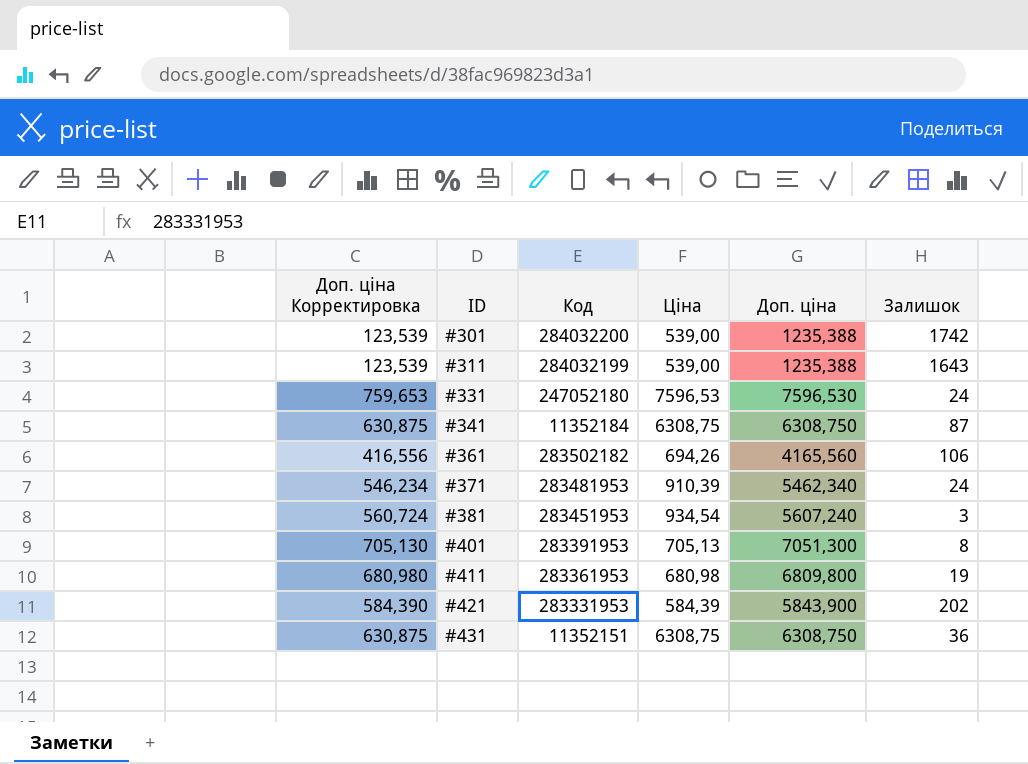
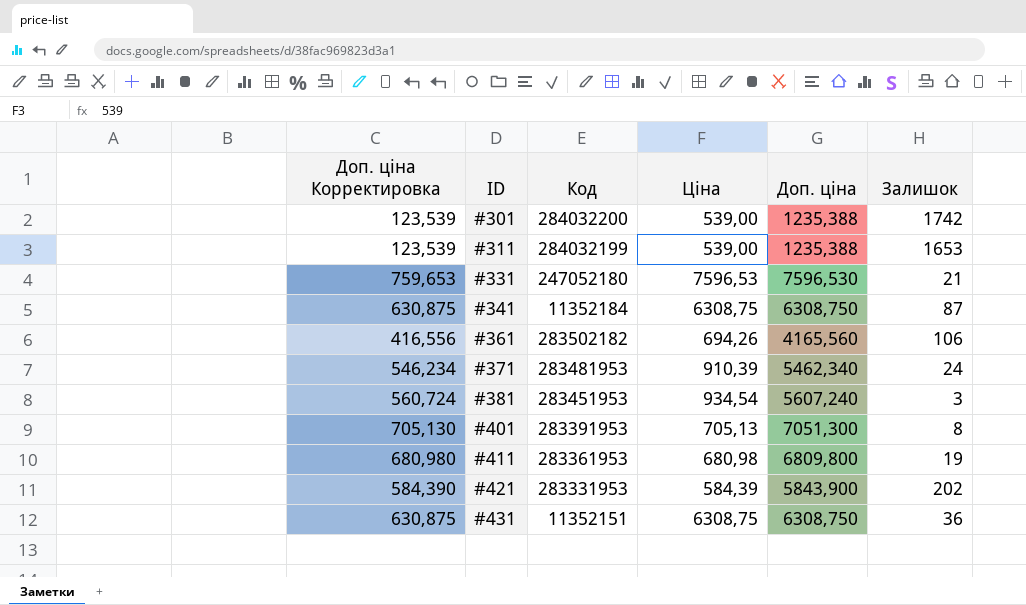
#311 | Залишок: 1643 -> 1653
#331 | Залишок: 24 -> 21

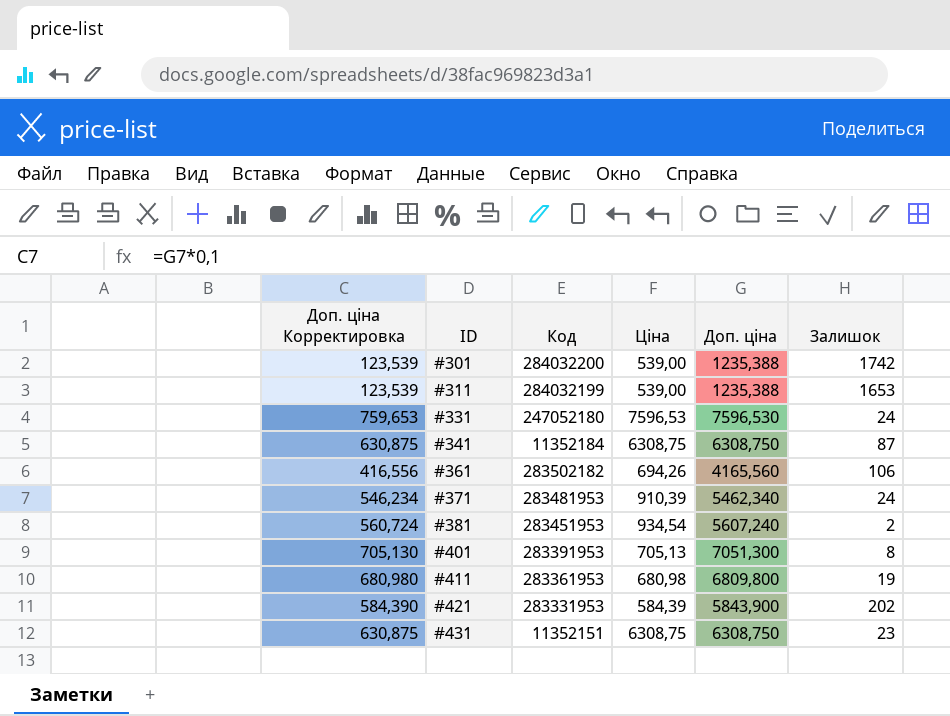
#331 | Залишок: 21 -> 24
#381 | Залишок: 3 -> 2
#431 | Залишок: 36 -> 23

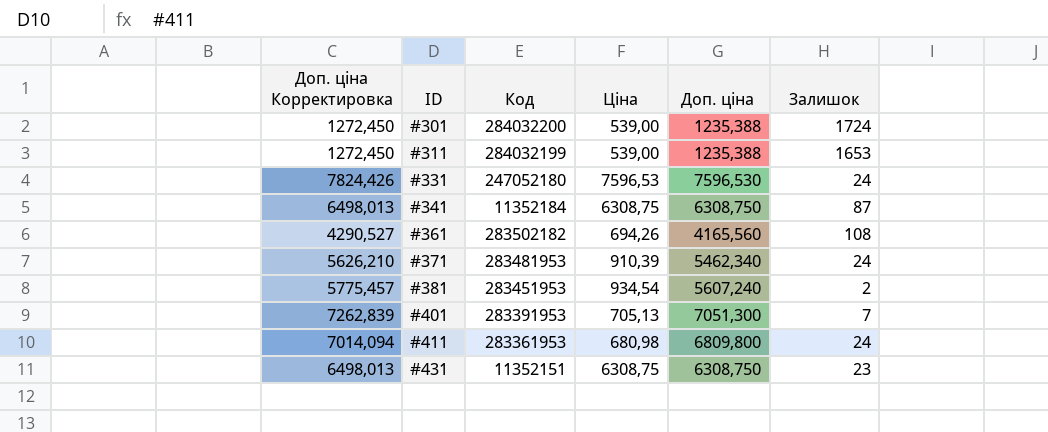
column Доп. ціна Корректировка | formula: [Доп. ціна] * 0,1 -> [Доп. ціна] * 1,03
row #421: 584,390 | 283331953 | 584,39 | 5843,900 | 202 -> none
#301 | Залишок: 1742 -> 1724
#361 | Залишок: 106 -> 108
#401 | Залишок: 8 -> 7
#411 | Залишок: 19 -> 24

